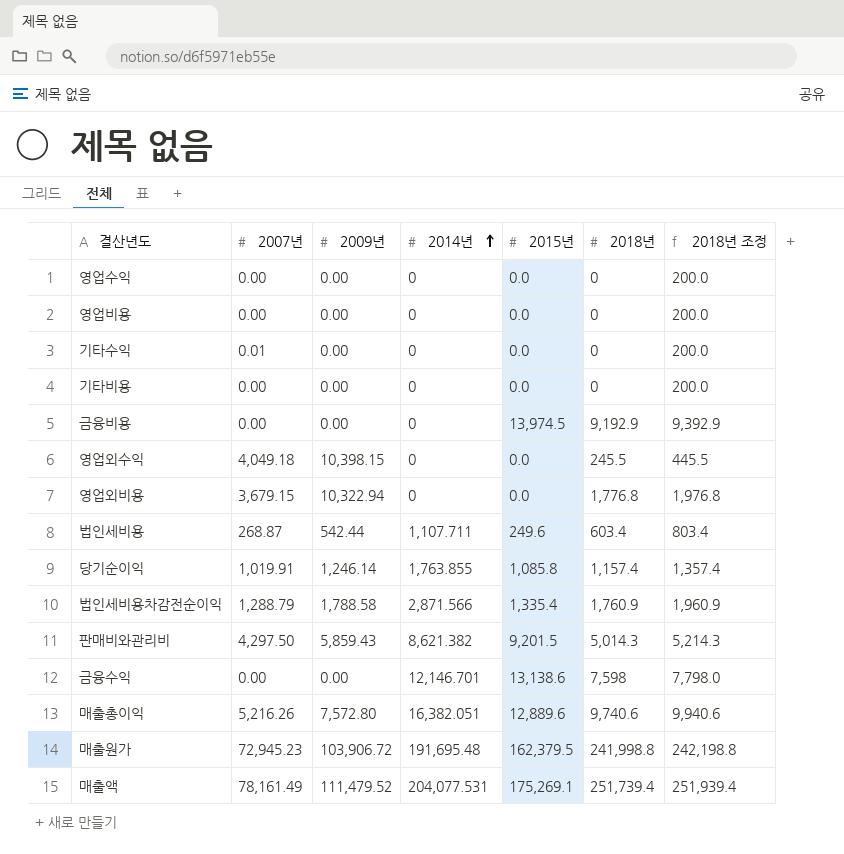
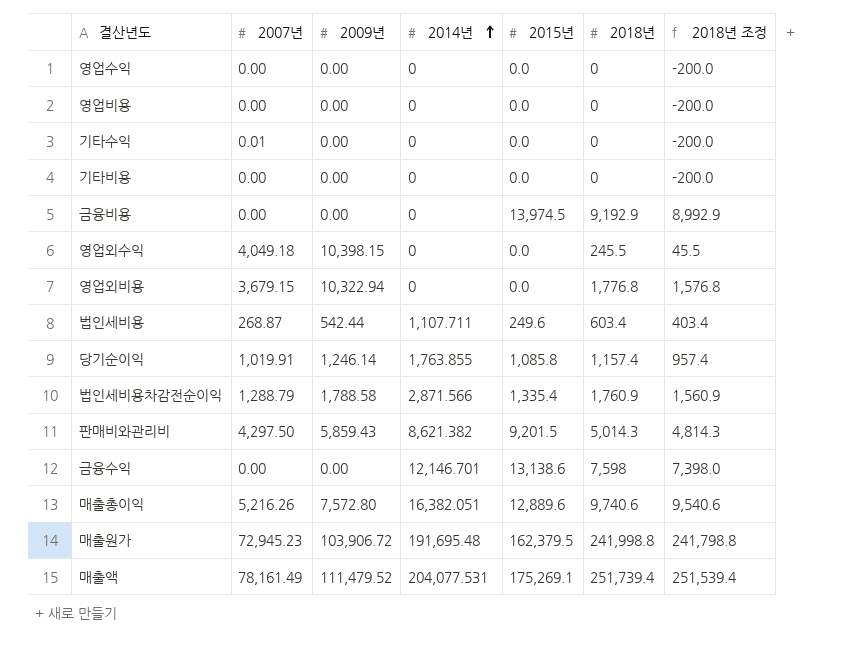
column 2018년 조정 | formula: [2018년] + 200 -> [2018년] - 200

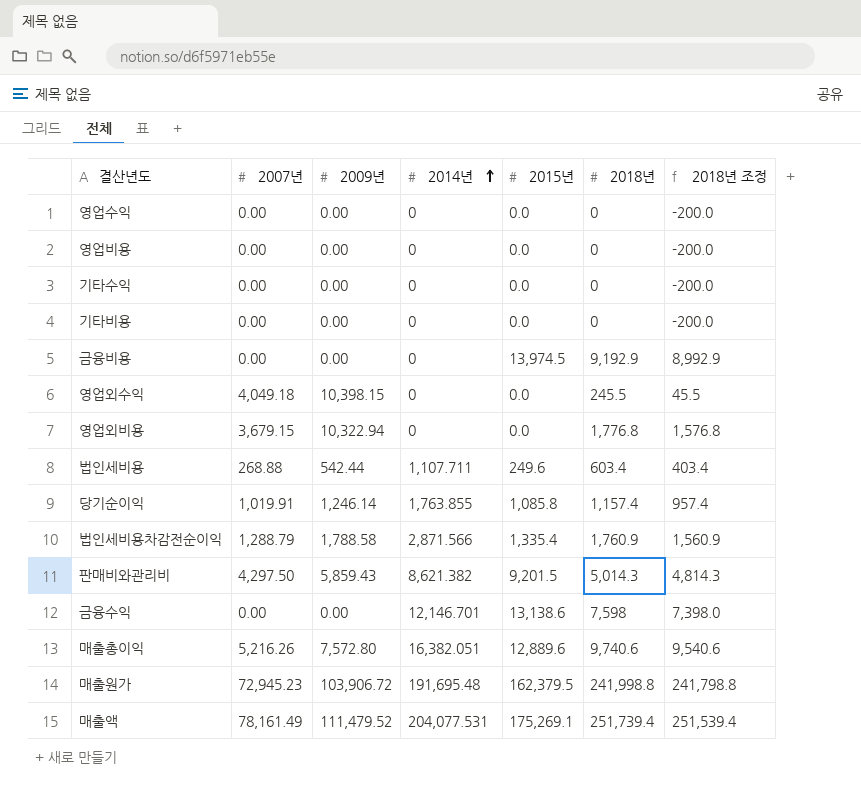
기타수익 | 2007년: 0.01 -> 0.00
법인세비용 | 2007년: 268.87 -> 268.88

